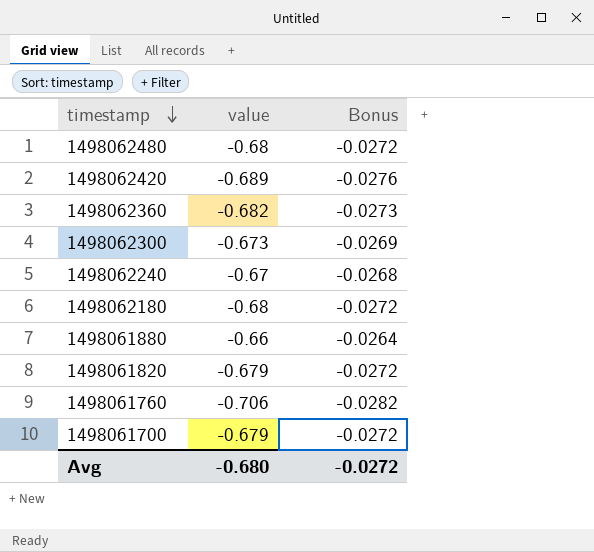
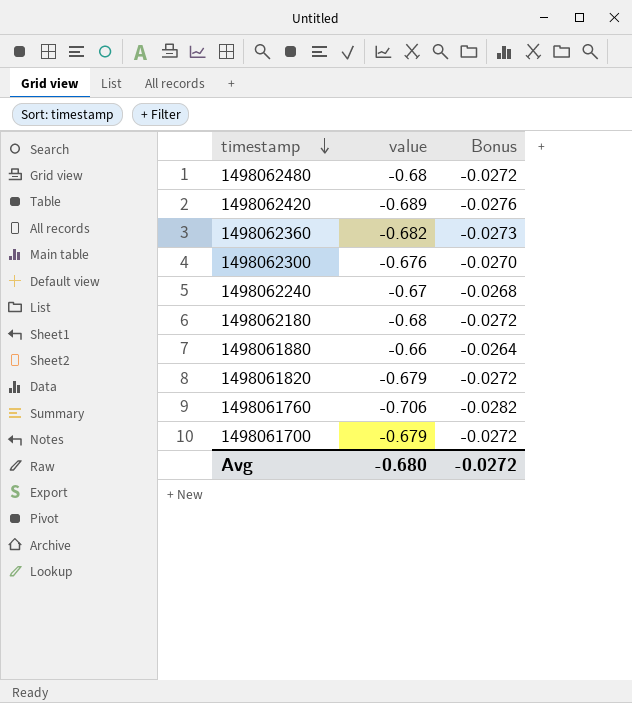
1498062300 | value: -0.673 -> -0.676
1498062300 | Bonus: -0.0269 -> -0.0270

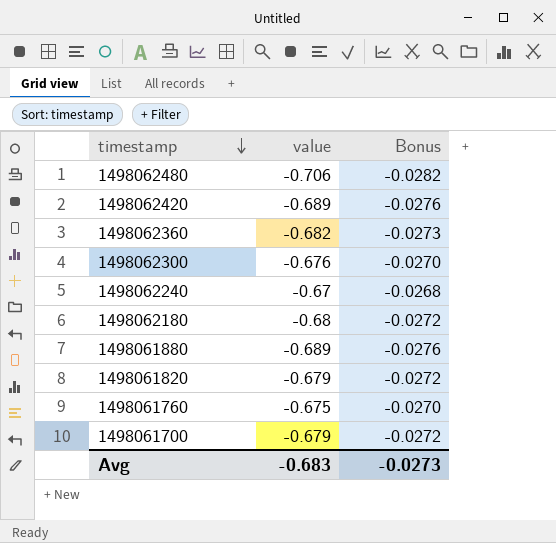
1498062480 | value: -0.68 -> -0.706
1498062480 | Bonus: -0.0272 -> -0.0282
1498061880 | value: -0.66 -> -0.689
1498061880 | Bonus: -0.0264 -> -0.0276
1498061760 | value: -0.706 -> -0.675
1498061760 | Bonus: -0.0282 -> -0.0270
Avg | value: -0.680 -> -0.683
Avg | Bonus: -0.0272 -> -0.0273

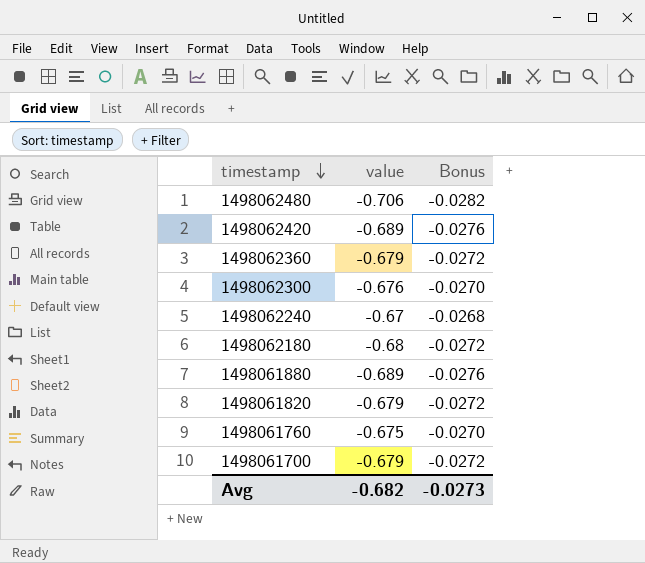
1498062360 | value: -0.682 -> -0.679
1498062360 | Bonus: -0.0273 -> -0.0272
Avg | value: -0.683 -> -0.682

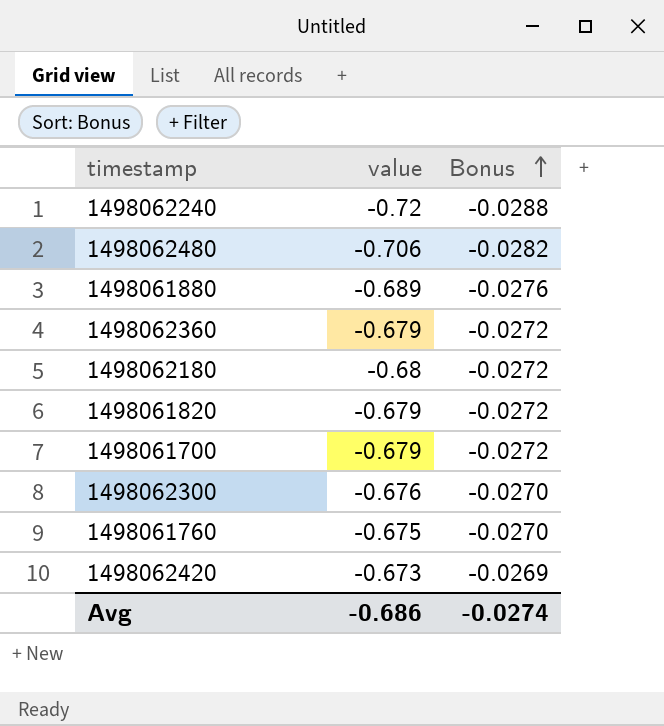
row order: timestamp descending -> Bonus ascending
1498062240 | value: -0.67 -> -0.72
1498062240 | Bonus: -0.0268 -> -0.0288
1498062420 | value: -0.689 -> -0.673
1498062420 | Bonus: -0.0276 -> -0.0269
Avg | value: -0.682 -> -0.686
Avg | Bonus: -0.0273 -> -0.0274

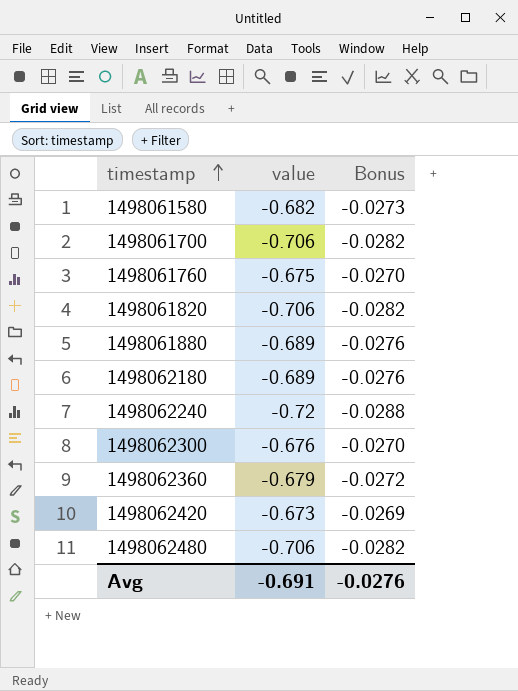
row order: Bonus ascending -> timestamp ascending
row 1498061580: none -> -0.682 | -0.0273
1498061700 | value: -0.679 -> -0.706
1498061700 | Bonus: -0.0272 -> -0.0282
1498061820 | value: -0.679 -> -0.706
1498061820 | Bonus: -0.0272 -> -0.0282
1498062180 | value: -0.68 -> -0.689
1498062180 | Bonus: -0.0272 -> -0.0276
Avg | value: -0.686 -> -0.691
Avg | Bonus: -0.0274 -> -0.0276

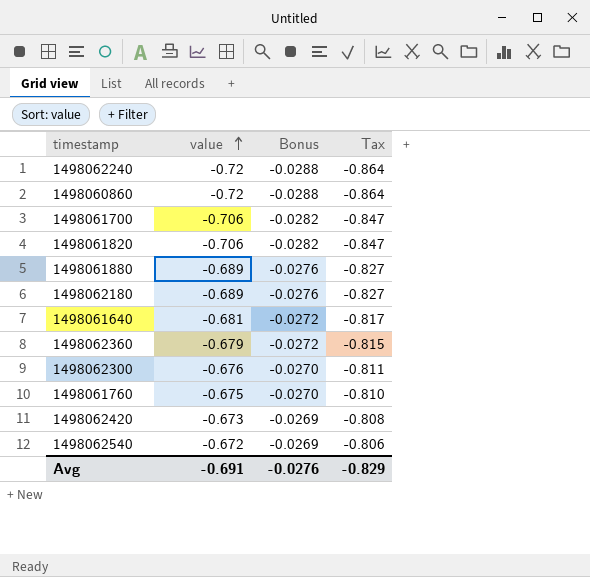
row order: timestamp ascending -> value ascending
column Tax | formula: none -> [value] * 1.2
row 1498061580: -0.682 | -0.0273 -> none
row 1498062480: -0.706 | -0.0282 -> none
row 1498060860: none -> -0.72 | -0.0288 | -0.864
row 1498061640: none -> -0.681 | -0.0272 | -0.817
row 1498062540: none -> -0.672 | -0.0269 | -0.806

